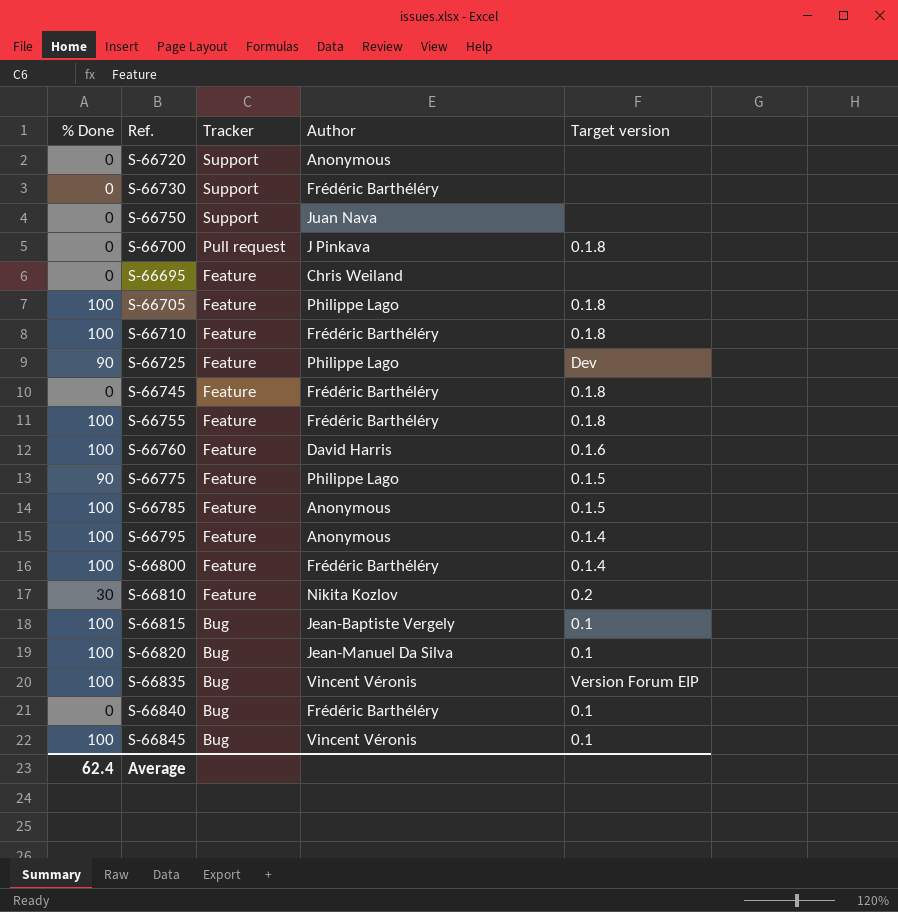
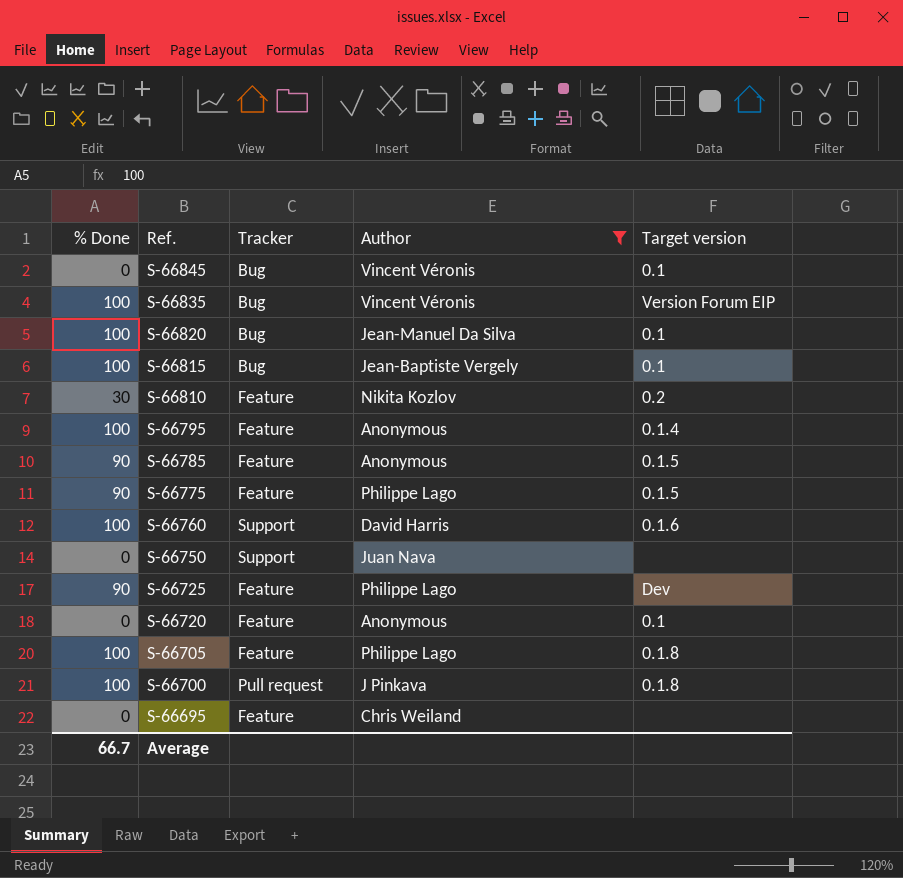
filter: none -> Author != Frédéric Barthéléry
row order: Tracker descending -> Ref. descending
S-66845 | % Done: 100 -> 0
S-66785 | % Done: 100 -> 90
S-66760 | Tracker: Feature -> Support
S-66720 | Tracker: Support -> Feature
S-66720 | Target version: none -> 0.1
S-66700 | % Done: 0 -> 100
Average | % Done: 62.4 -> 66.7

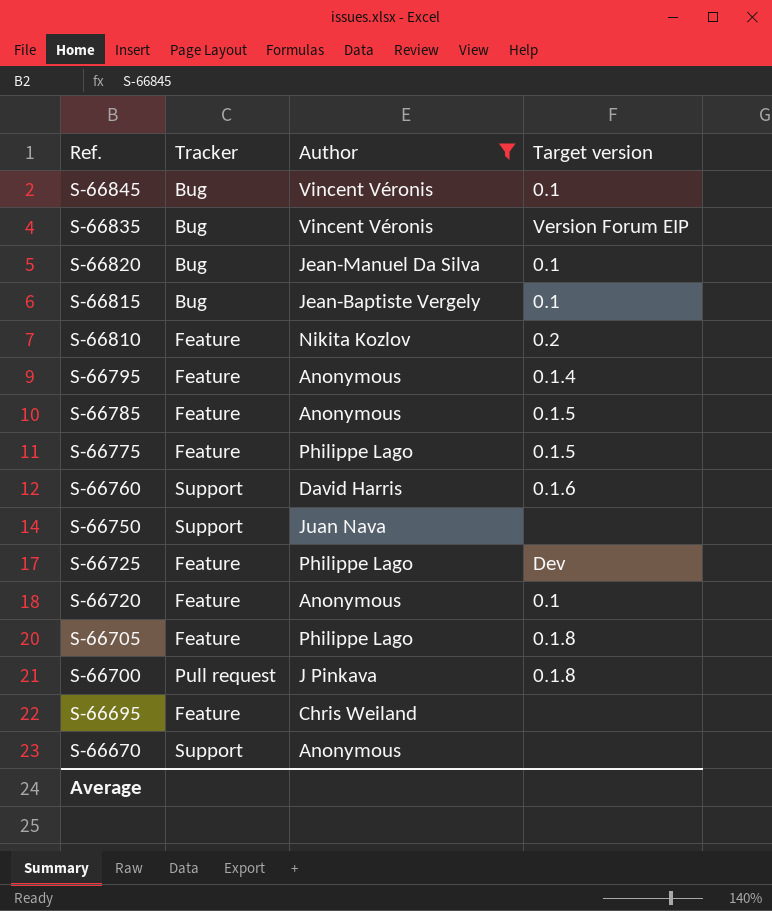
column % Done | position: 1 -> none
row S-66670: none -> Support | Anonymous | none

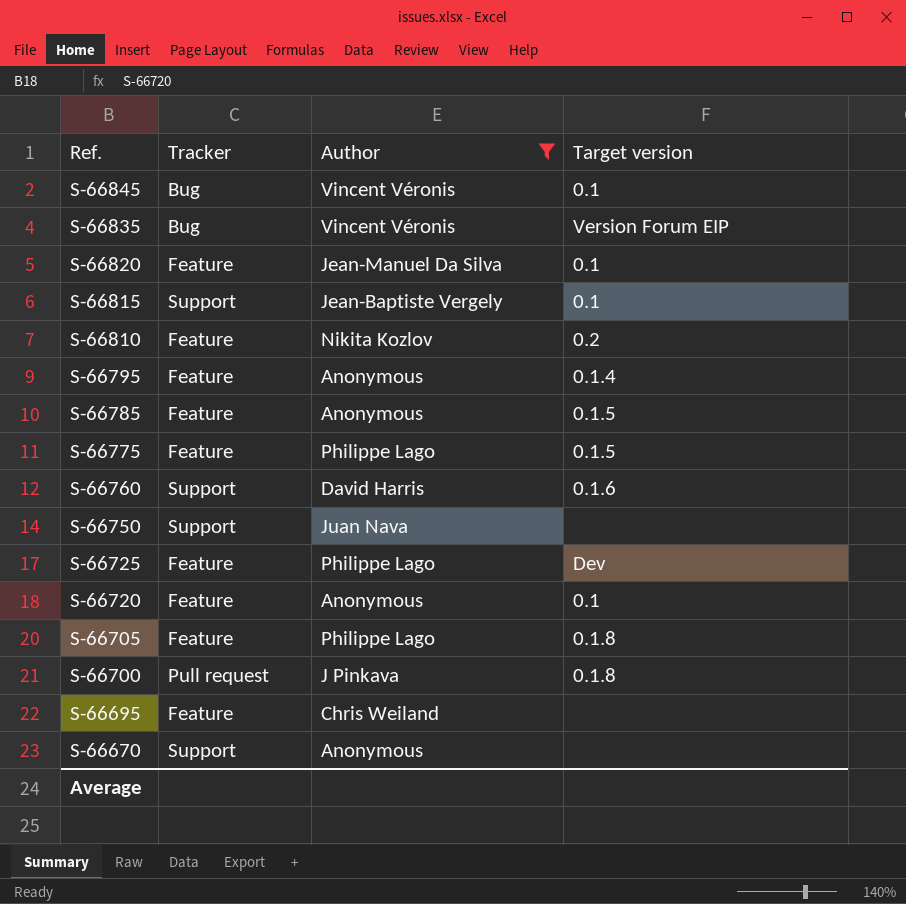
S-66820 | Tracker: Bug -> Feature
S-66815 | Tracker: Bug -> Support

